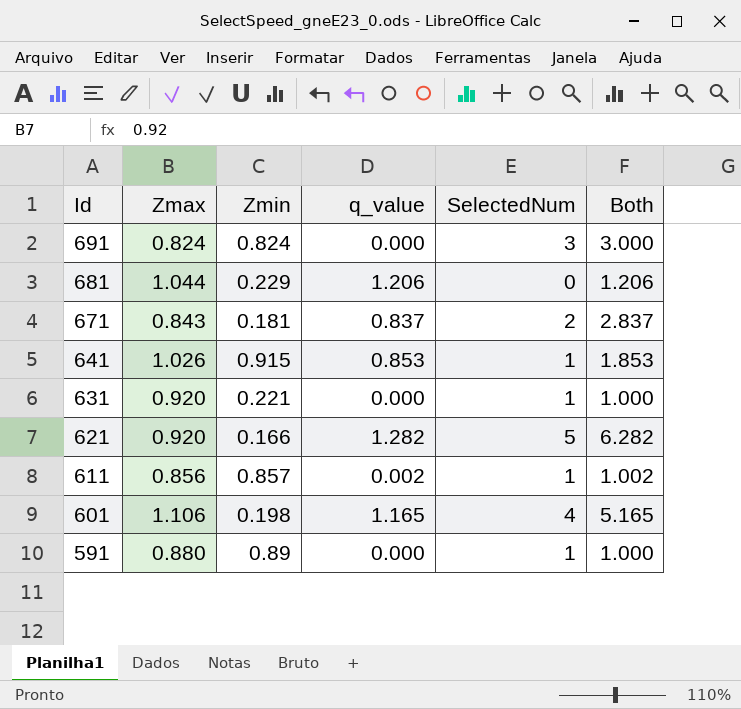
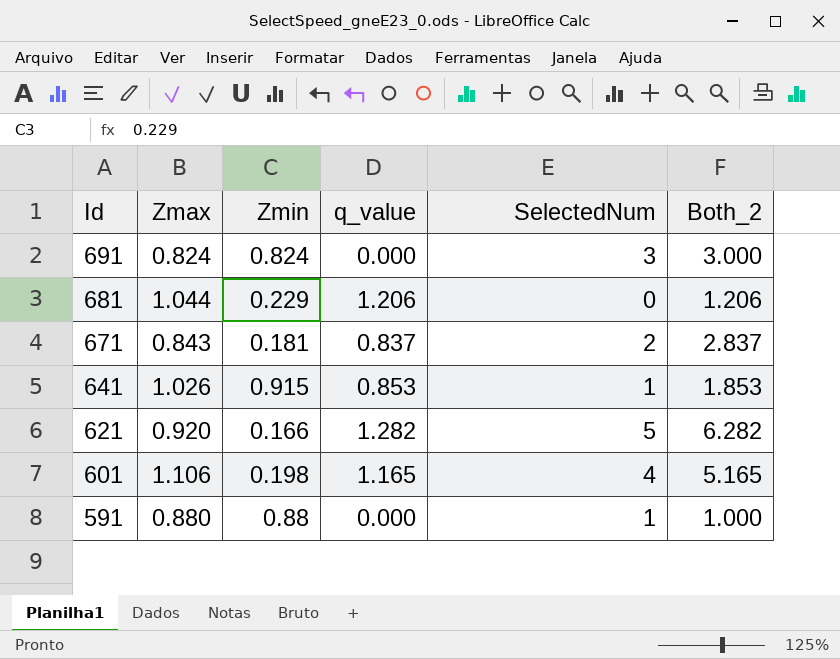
column name: Both -> Both_2
row 631: 0.920 | 0.221 | 0.000 | 1 | 1.000 -> none
row 611: 0.856 | 0.857 | 0.002 | 1 | 1.002 -> none
591 | Zmin: 0.89 -> 0.88

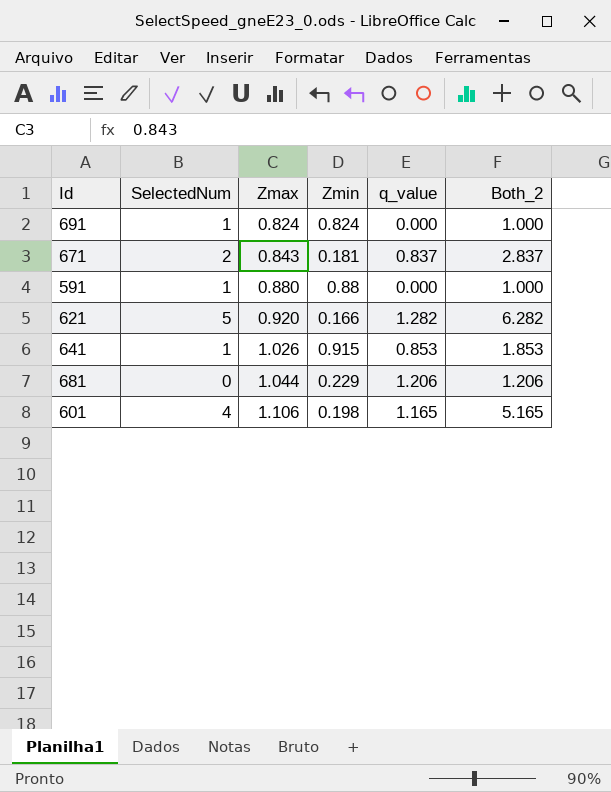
row order: Id descending -> Zmax ascending
column SelectedNum | position: 5 -> 2
691 | SelectedNum: 3 -> 1
691 | Both_2: 3.000 -> 1.000

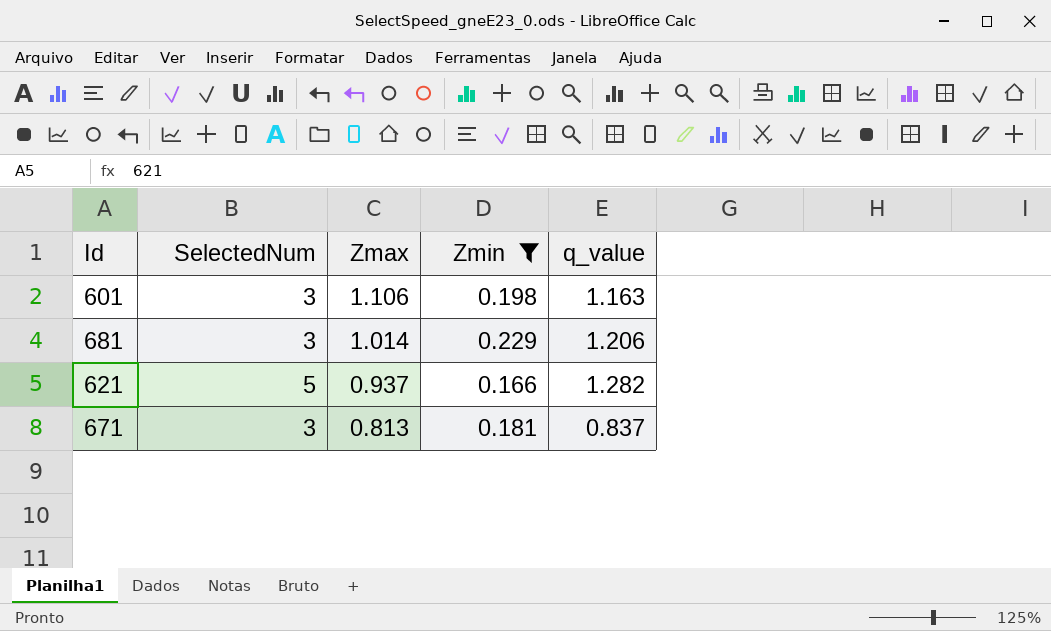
filter: none -> Zmin <= 0.229
row order: Zmax ascending -> Zmax descending
column Both_2 | formula: [SelectedNum] + [q_value] -> none
601 | SelectedNum: 4 -> 3
601 | q_value: 1.165 -> 1.163
681 | SelectedNum: 0 -> 3
681 | Zmax: 1.044 -> 1.014
621 | Zmax: 0.920 -> 0.937
671 | SelectedNum: 2 -> 3
671 | Zmax: 0.843 -> 0.813

